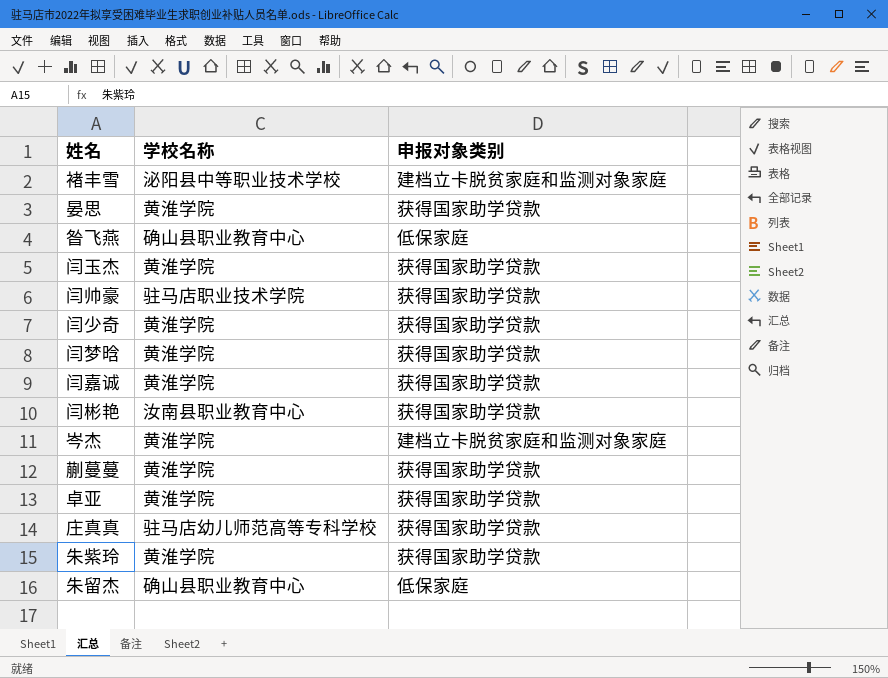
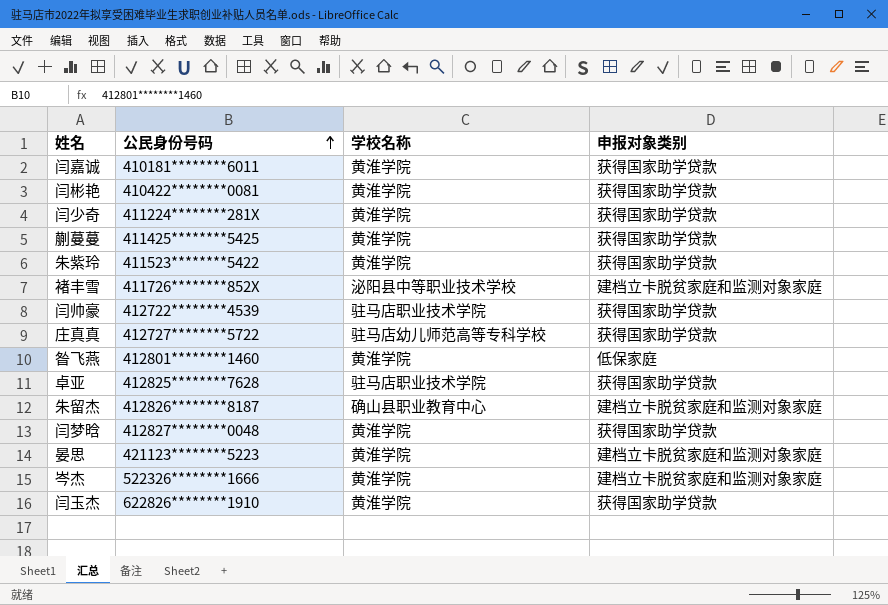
row order: none -> 公民身份号码 ascending
column 公民身份号码 | position: none -> 2
闫彬艳 | 学校名称: 汝南县职业教育中心 -> 黄淮学院
昝飞燕 | 学校名称: 确山县职业教育中心 -> 黄淮学院
卓亚 | 学校名称: 黄淮学院 -> 驻马店职业技术学院
朱留杰 | 申报对象类别: 低保家庭 -> 建档立卡脱贫家庭和监测对象家庭
晏思 | 申报对象类别: 获得国家助学贷款 -> 建档立卡脱贫家庭和监测对象家庭

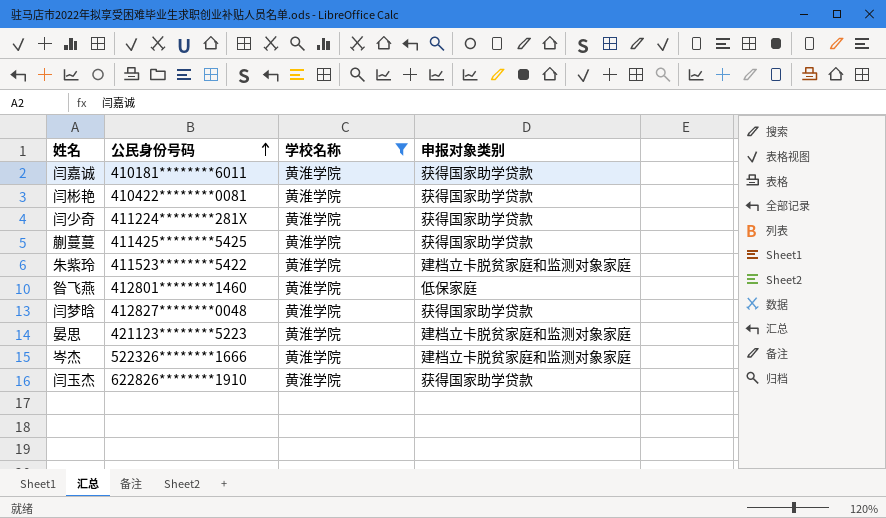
filter: none -> 学校名称 = 黄淮学院
朱紫玲 | 申报对象类别: 获得国家助学贷款 -> 建档立卡脱贫家庭和监测对象家庭

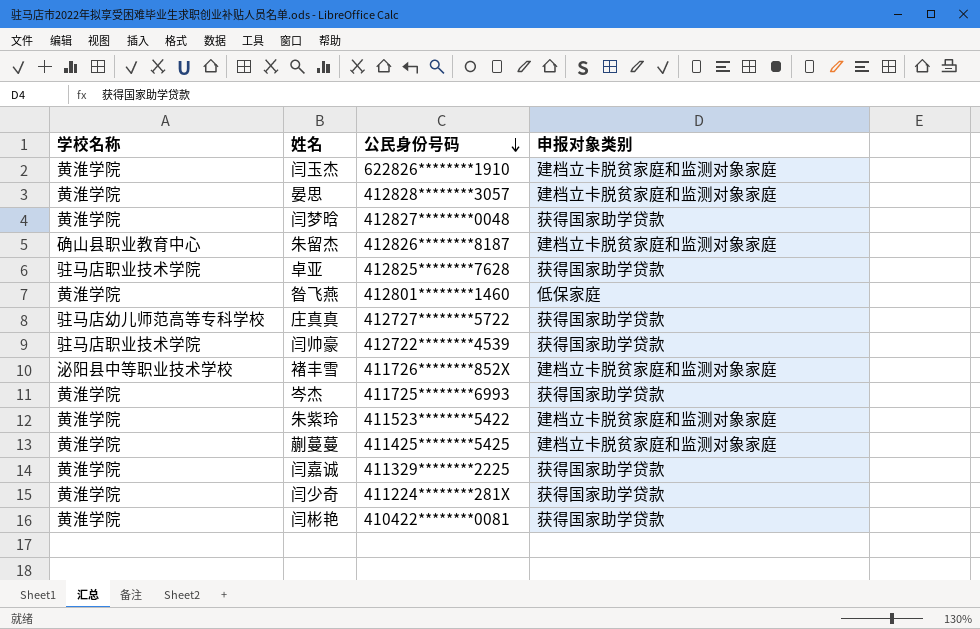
filter: 学校名称 = 黄淮学院 -> none
row order: 公民身份号码 ascending -> 公民身份号码 descending
column 学校名称 | position: 3 -> 1
闫玉杰 | 申报对象类别: 获得国家助学贷款 -> 建档立卡脱贫家庭和监测对象家庭
晏思 | 公民身份号码: 421123********5223 -> 412828********3057
岑杰 | 公民身份号码: 522326********1666 -> 411725********6993
岑杰 | 申报对象类别: 建档立卡脱贫家庭和监测对象家庭 -> 获得国家助学贷款
蒯蔓蔓 | 申报对象类别: 获得国家助学贷款 -> 建档立卡脱贫家庭和监测对象家庭
闫嘉诚 | 公民身份号码: 410181********6011 -> 411329********2225

